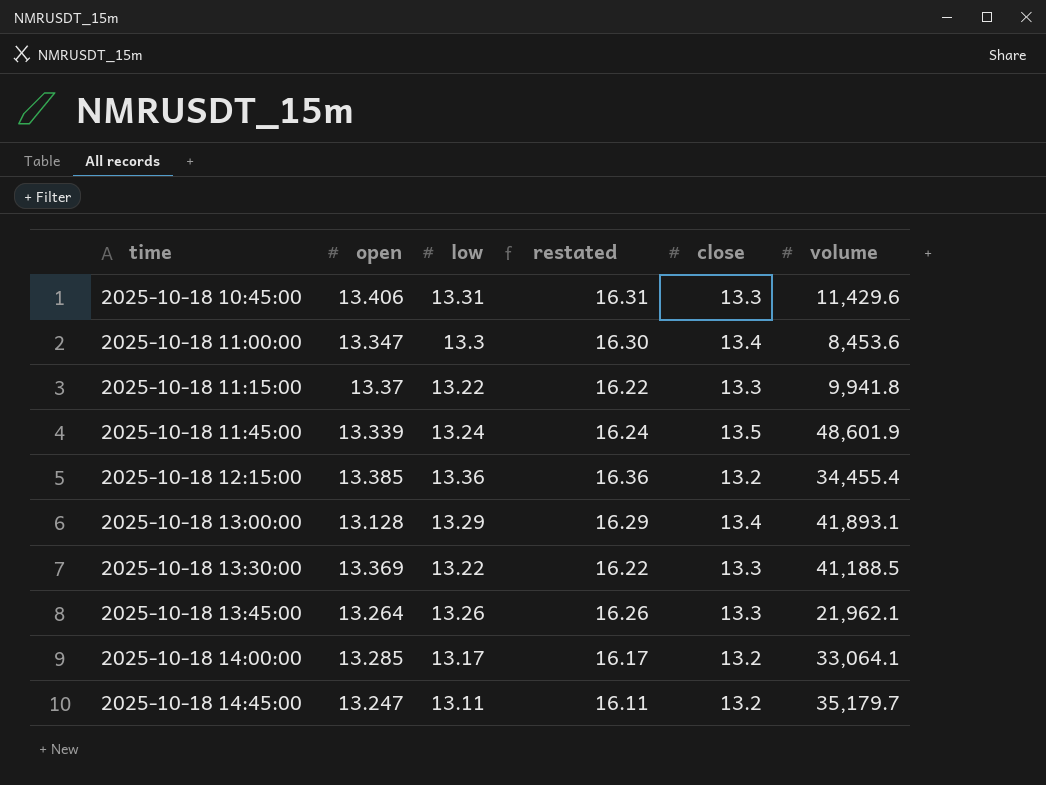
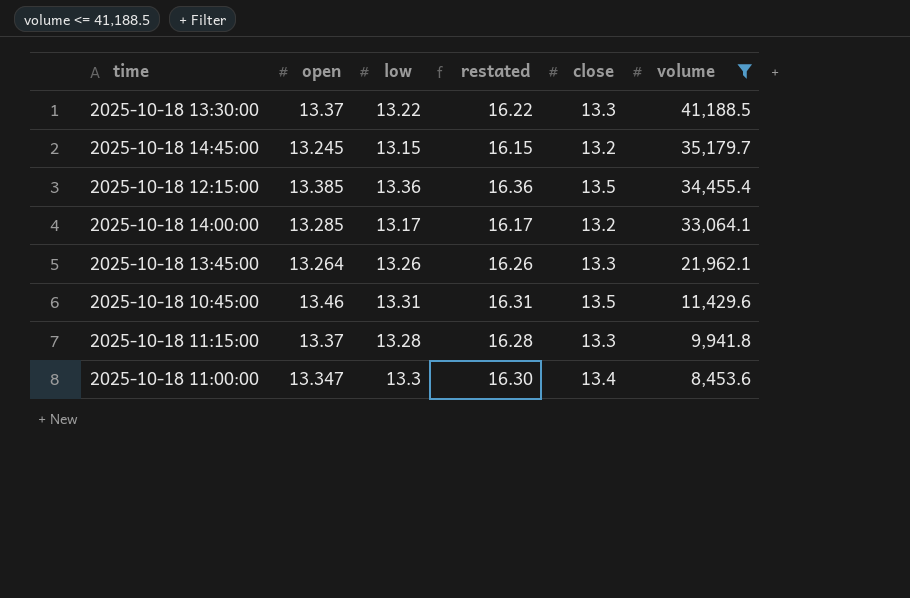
filter: none -> volume <= 41,188.5
row order: time ascending -> volume descending
2025-10-18 13:30:00 | open: 13.369 -> 13.37
2025-10-18 14:45:00 | open: 13.247 -> 13.245
2025-10-18 14:45:00 | low: 13.11 -> 13.15
2025-10-18 14:45:00 | restated: 16.11 -> 16.15
2025-10-18 12:15:00 | close: 13.2 -> 13.5
2025-10-18 10:45:00 | open: 13.406 -> 13.46
2025-10-18 10:45:00 | close: 13.3 -> 13.5
2025-10-18 11:15:00 | low: 13.22 -> 13.28
2025-10-18 11:15:00 | restated: 16.22 -> 16.28

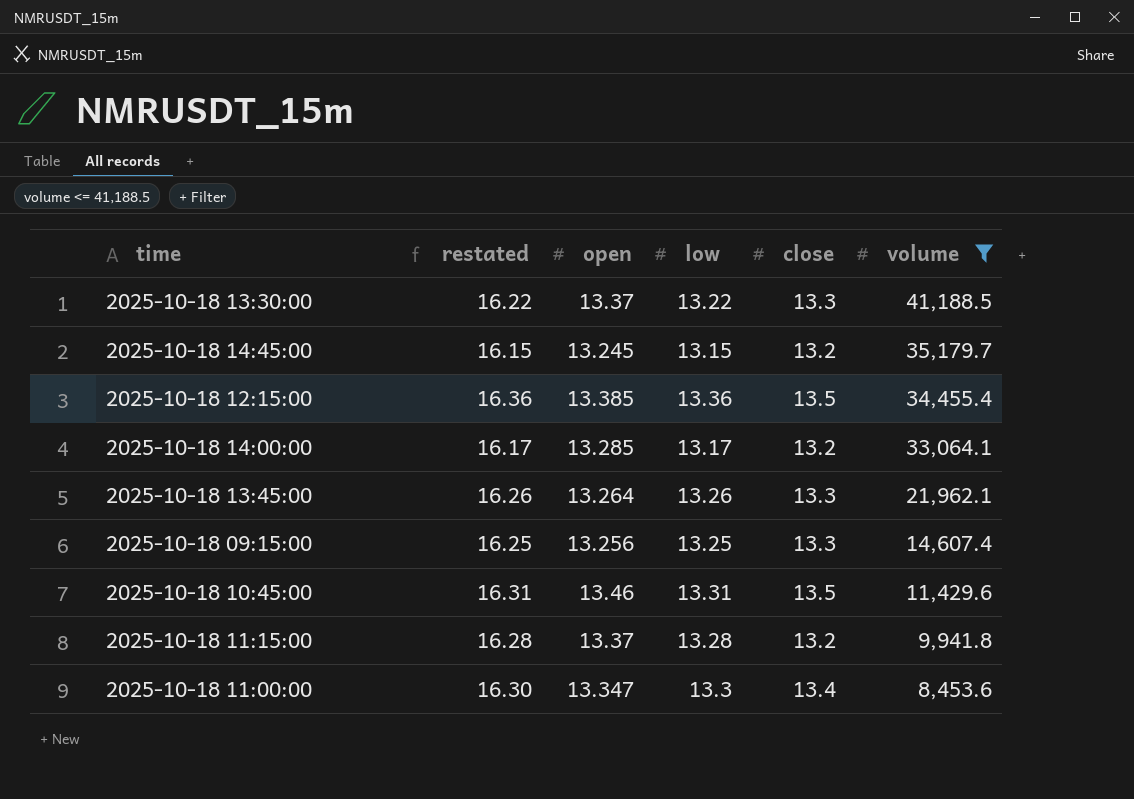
column restated | position: 4 -> 2
row 2025-10-18 09:15:00: none -> 16.25 | 13.256 | 13.25 | 13.3 | 14,607.4
2025-10-18 11:15:00 | close: 13.3 -> 13.2

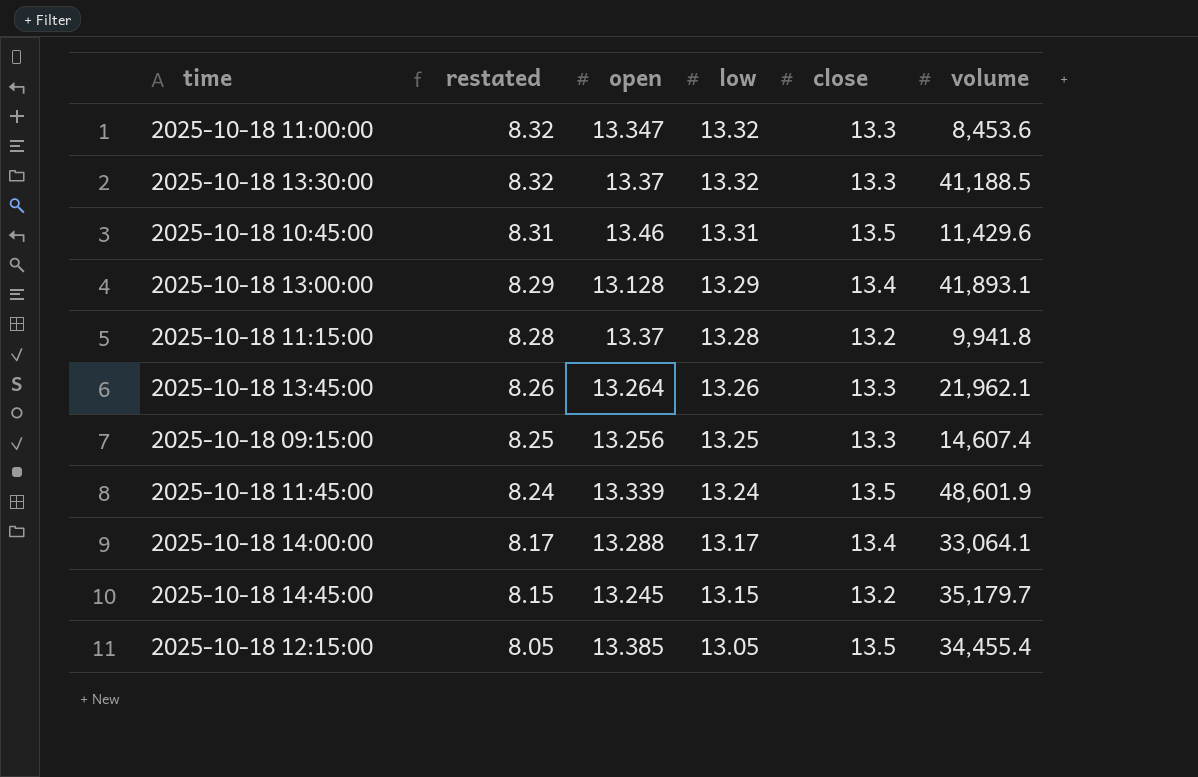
filter: volume <= 41,188.5 -> none
row order: volume descending -> restated descending
column restated | formula: [low] + 3 -> [low] - 5
2025-10-18 11:00:00 | low: 13.3 -> 13.32
2025-10-18 11:00:00 | close: 13.4 -> 13.3
2025-10-18 13:30:00 | low: 13.22 -> 13.32
2025-10-18 14:00:00 | open: 13.285 -> 13.288
2025-10-18 14:00:00 | close: 13.2 -> 13.4
2025-10-18 12:15:00 | low: 13.36 -> 13.05

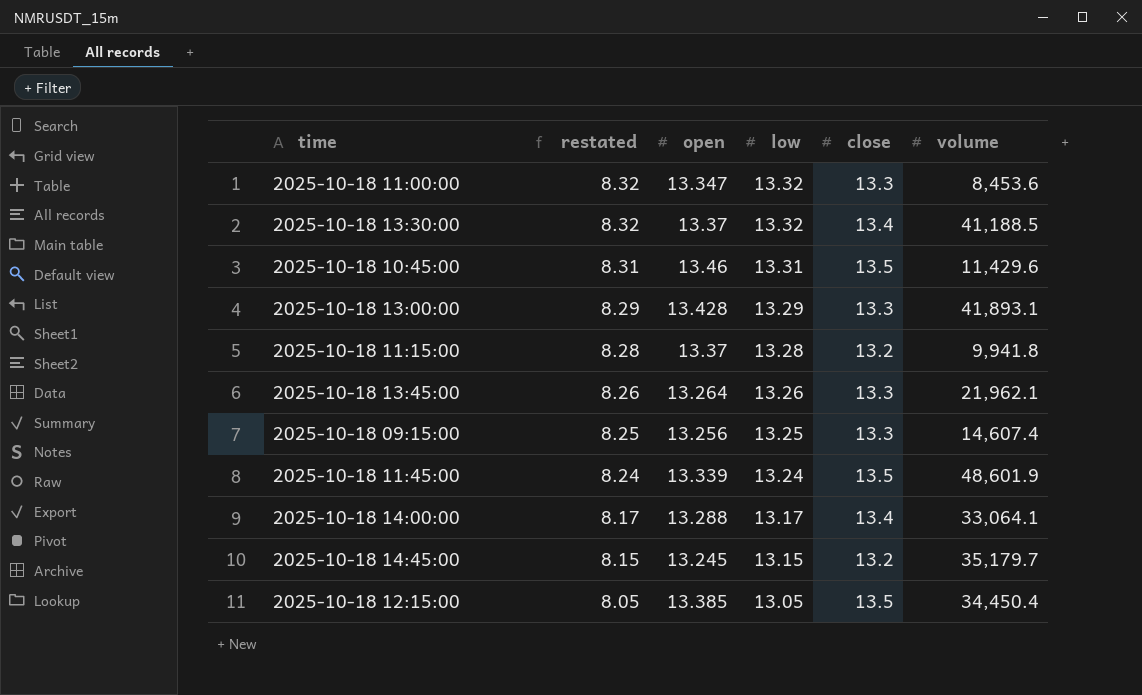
2025-10-18 13:30:00 | close: 13.3 -> 13.4
2025-10-18 13:00:00 | open: 13.128 -> 13.428
2025-10-18 13:00:00 | close: 13.4 -> 13.3
2025-10-18 12:15:00 | volume: 34,455.4 -> 34,450.4

